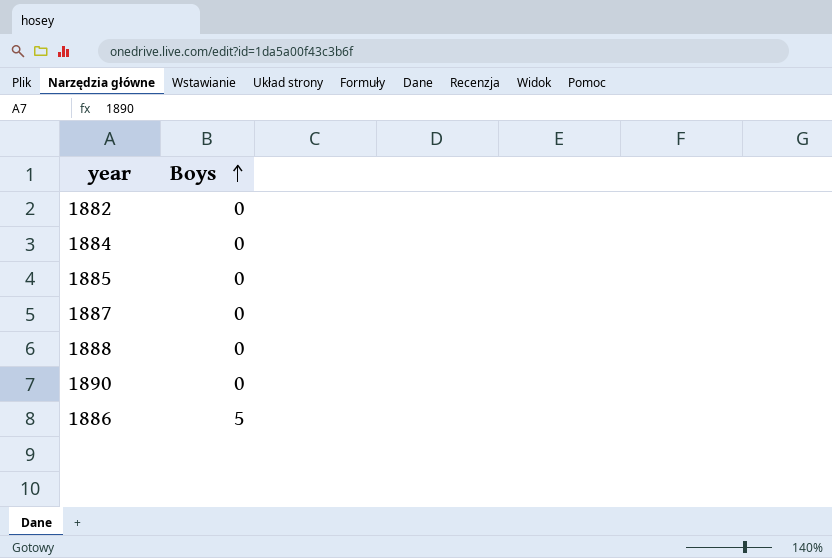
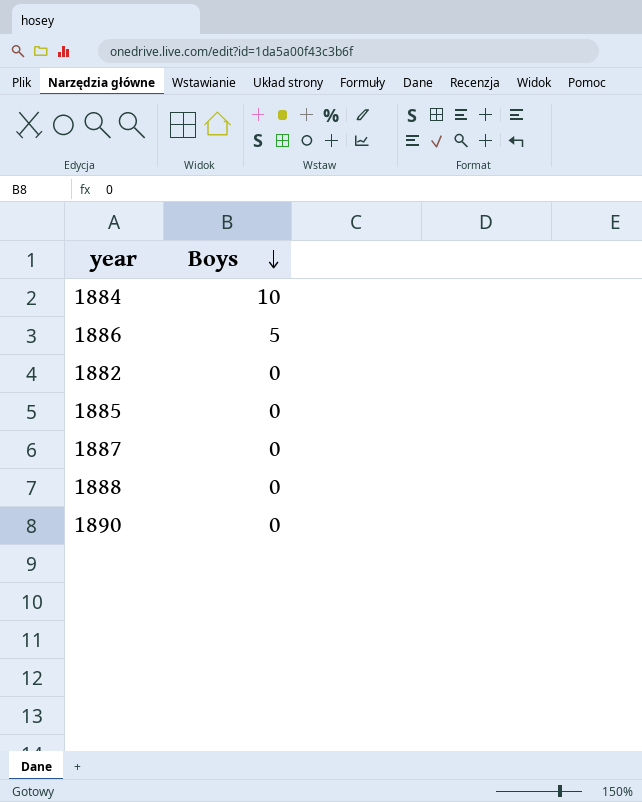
row order: Boys ascending -> Boys descending
1884 | Boys: 0 -> 10

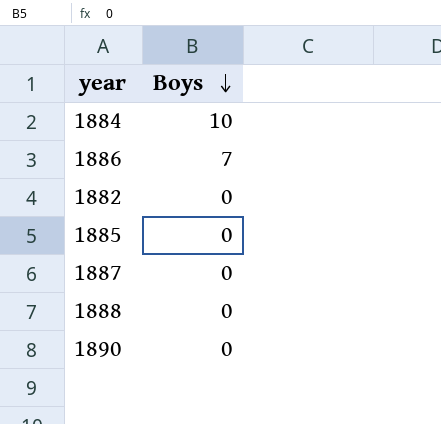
1886 | Boys: 5 -> 7

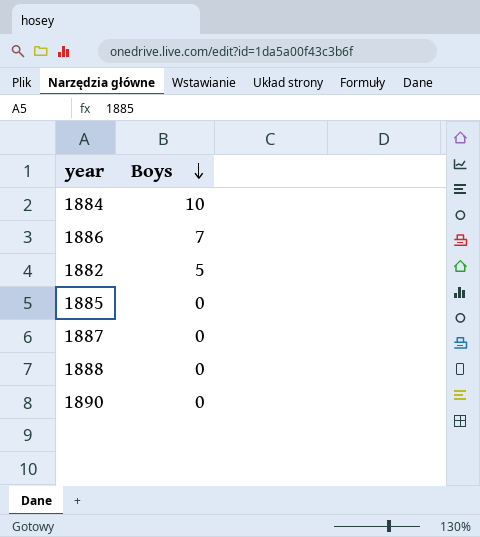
1882 | Boys: 0 -> 5

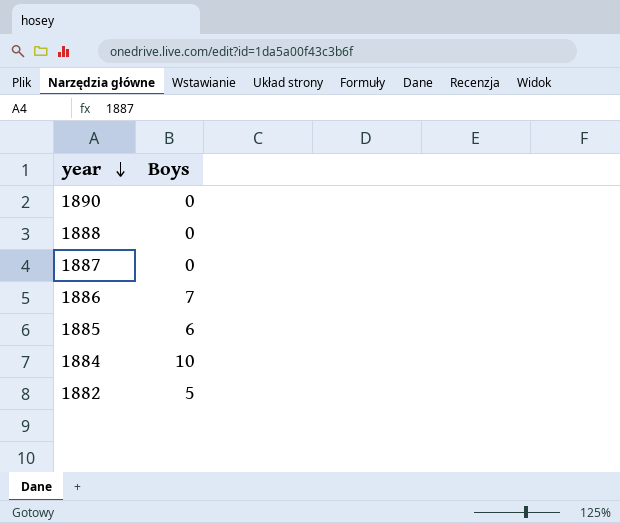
row order: Boys descending -> year descending
1885 | Boys: 0 -> 6

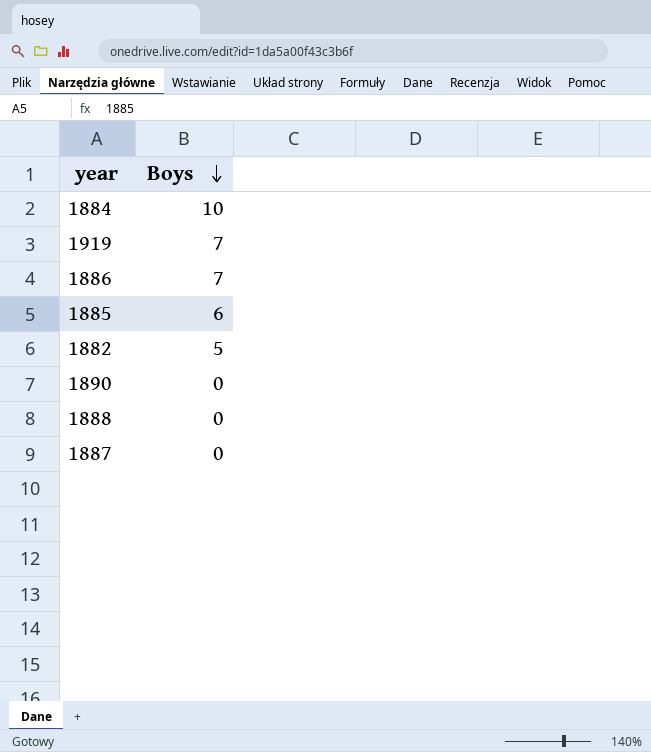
row order: year descending -> Boys descending
row 1919: none -> 7

